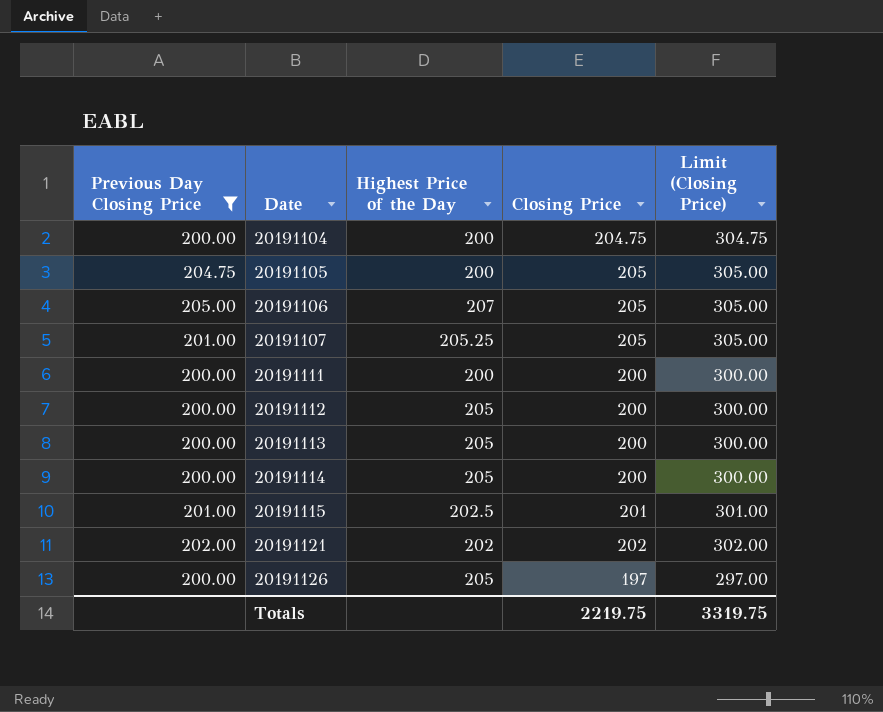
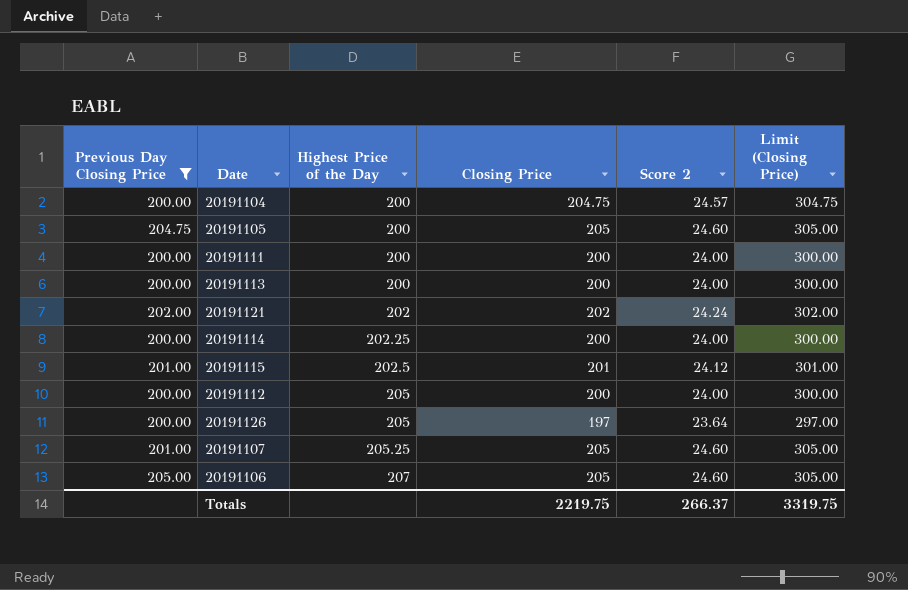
row order: Date ascending -> Highest Price of the Day ascending
column Score 2 | formula: none -> [Closing Price] * 0.12
20191113 | Highest Price of the Day: 205 -> 200
20191114 | Highest Price of the Day: 205 -> 202.25

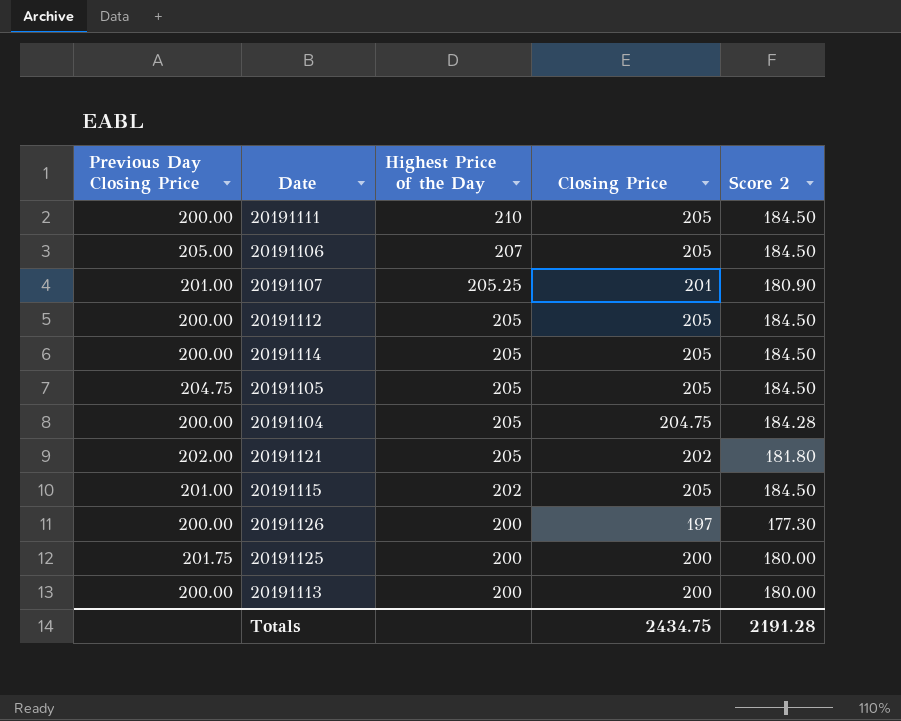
filter: Previous Day Closing Price != 201.75 -> none
row order: Highest Price of the Day ascending -> Highest Price of the Day descending
column Limit (Closing Price) | formula: [Closing Price] + 100 -> none
column Score 2 | formula: [Closing Price] * 0.12 -> [Closing Price] * 0.9
20191111 | Highest Price of the Day: 200 -> 210
20191111 | Closing Price: 200 -> 205
20191107 | Closing Price: 205 -> 201
20191112 | Closing Price: 200 -> 205
20191114 | Highest Price of the Day: 202.25 -> 205
20191114 | Closing Price: 200 -> 205
20191105 | Highest Price of the Day: 200 -> 205
20191104 | Highest Price of the Day: 200 -> 205
20191121 | Highest Price of the Day: 202 -> 205
20191115 | Highest Price of the Day: 202.5 -> 202
20191115 | Closing Price: 201 -> 205
20191126 | Highest Price of the Day: 205 -> 200
Totals | Closing Price: 2219.75 -> 2434.75
Totals | Score 2: 266.37 -> 2191.28

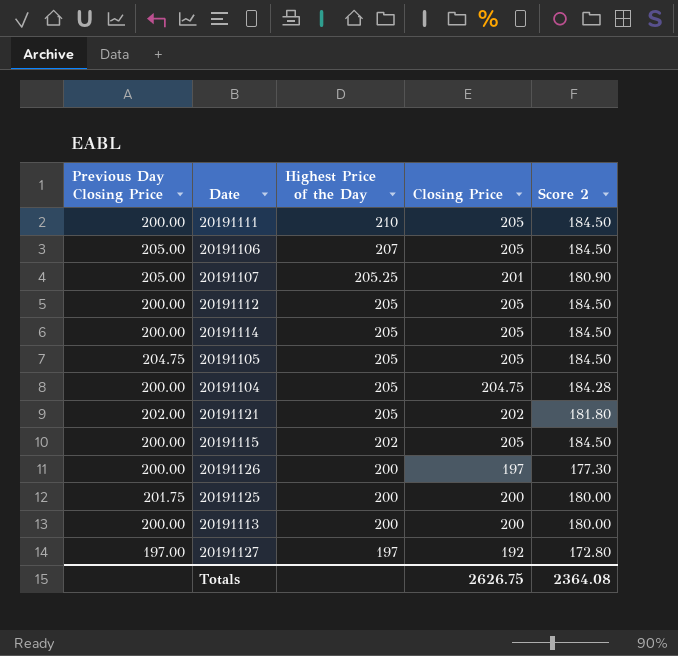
20191107 | Previous Day Closing Price: 201.00 -> 205.00
20191115 | Previous Day Closing Price: 201.00 -> 200.00
row 20191127: none -> 197.00 | 197 | 192 | 172.80
Totals | Closing Price: 2434.75 -> 2626.75
Totals | Score 2: 2191.28 -> 2364.08

